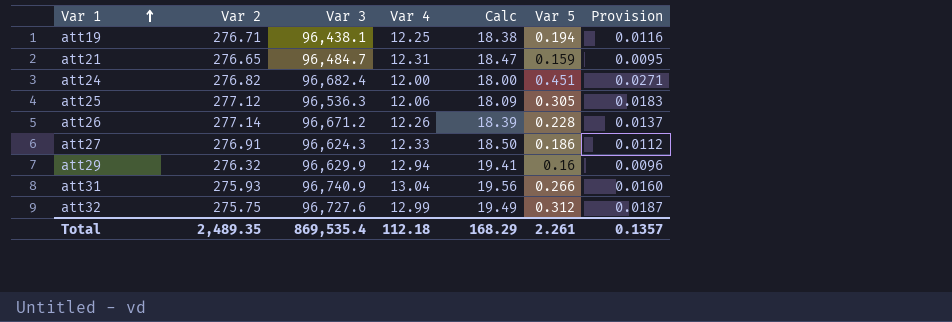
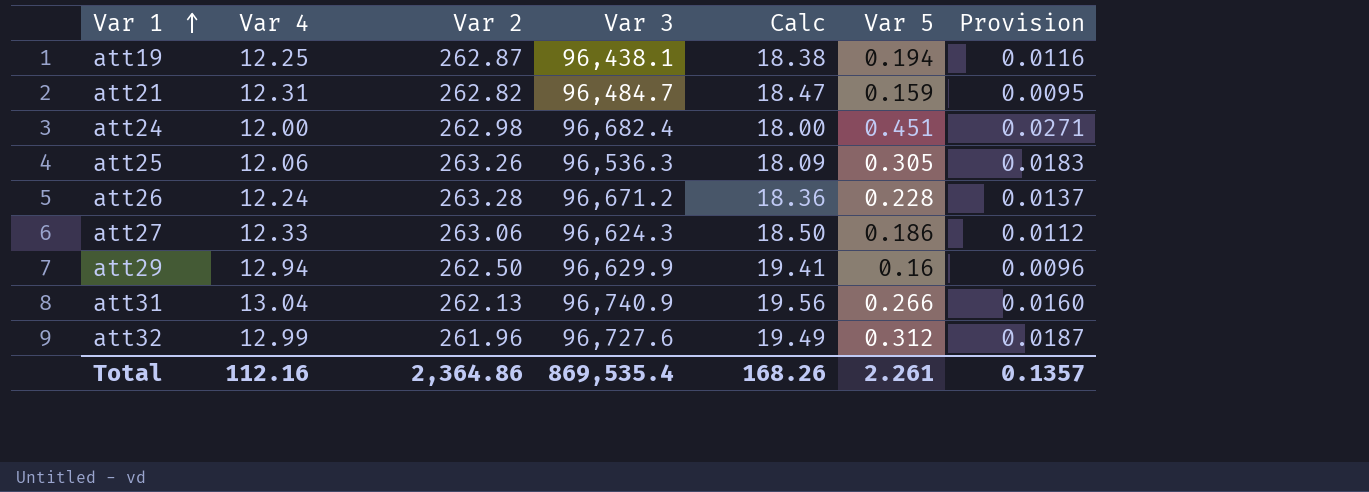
column Var 4 | position: 4 -> 2
att19 | Var 2: 276.71 -> 262.87
att21 | Var 2: 276.65 -> 262.82
att24 | Var 2: 276.82 -> 262.98
att25 | Var 2: 277.12 -> 263.26
att26 | Var 4: 12.26 -> 12.24
att26 | Var 2: 277.14 -> 263.28
att26 | Calc: 18.39 -> 18.36
att27 | Var 2: 276.91 -> 263.06
att29 | Var 2: 276.32 -> 262.50
att31 | Var 2: 275.93 -> 262.13
att32 | Var 2: 275.75 -> 261.96
Total | Var 4: 112.18 -> 112.16
Total | Var 2: 2,489.35 -> 2,364.86
Total | Calc: 168.29 -> 168.26

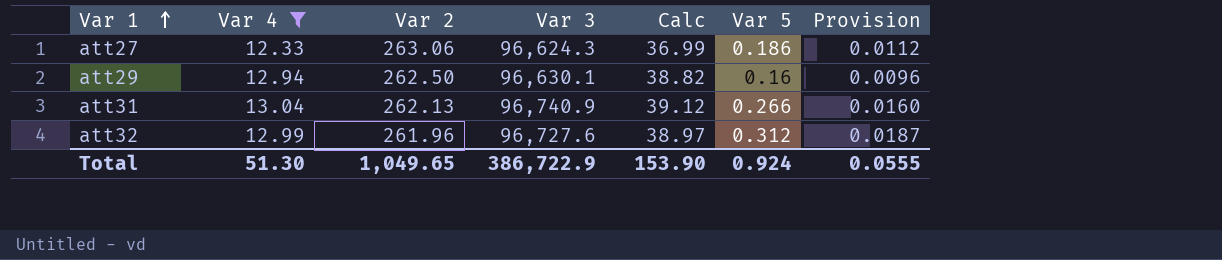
filter: none -> Var 4 >= 12.33
column Calc | formula: [Var 4] * 1.5 -> [Var 4] * 3
att29 | Var 3: 96,629.9 -> 96,630.1
Total | Var 4: 112.16 -> 51.30
Total | Var 2: 2,364.86 -> 1,049.65
Total | Var 3: 869,535.4 -> 386,722.9
Total | Calc: 168.26 -> 153.90
Total | Var 5: 2.261 -> 0.924
Total | Provision: 0.1357 -> 0.0555

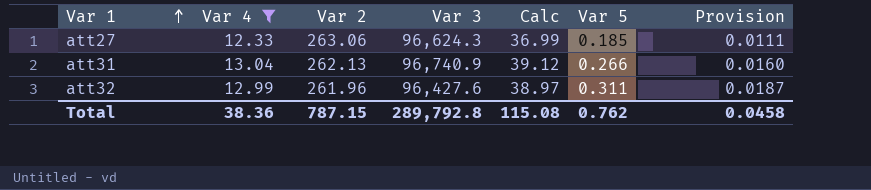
row att29: 12.94 | 262.50 | 96,630.1 | 38.82 | 0.16 | 0.0096 -> none
att27 | Var 5: 0.186 -> 0.185
att27 | Provision: 0.0112 -> 0.0111
att32 | Var 3: 96,727.6 -> 96,427.6
att32 | Var 5: 0.312 -> 0.311
Total | Var 4: 51.30 -> 38.36
Total | Var 2: 1,049.65 -> 787.15
Total | Var 3: 386,722.9 -> 289,792.8
Total | Calc: 153.90 -> 115.08
Total | Var 5: 0.924 -> 0.762
Total | Provision: 0.0555 -> 0.0458

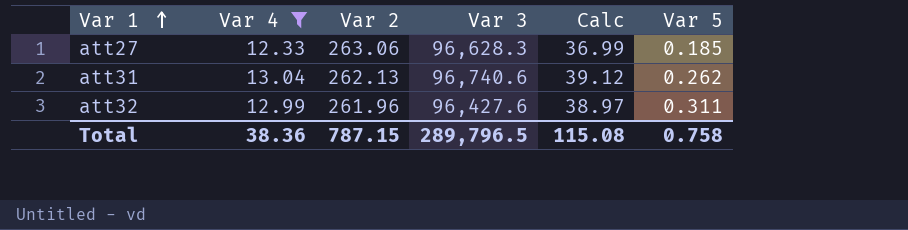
column Provision | formula: [Var 5] * 0.06 -> none
att27 | Var 3: 96,624.3 -> 96,628.3
att31 | Var 3: 96,740.9 -> 96,740.6
att31 | Var 5: 0.266 -> 0.262
Total | Var 3: 289,792.8 -> 289,796.5
Total | Var 5: 0.762 -> 0.758

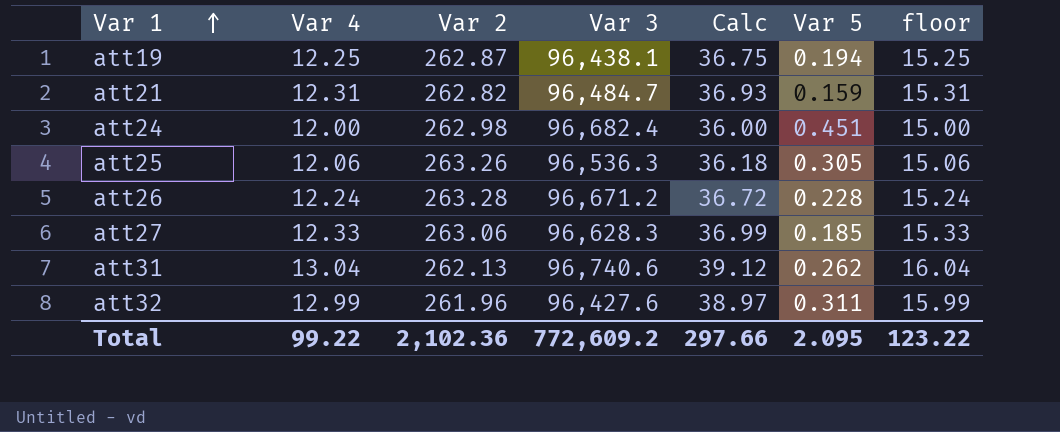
filter: Var 4 >= 12.33 -> none
column floor | formula: none -> [Var 4] + 3
Total | Var 4: 38.36 -> 99.22
Total | Var 2: 787.15 -> 2,102.36
Total | Var 3: 289,796.5 -> 772,609.2
Total | Calc: 115.08 -> 297.66
Total | Var 5: 0.758 -> 2.095

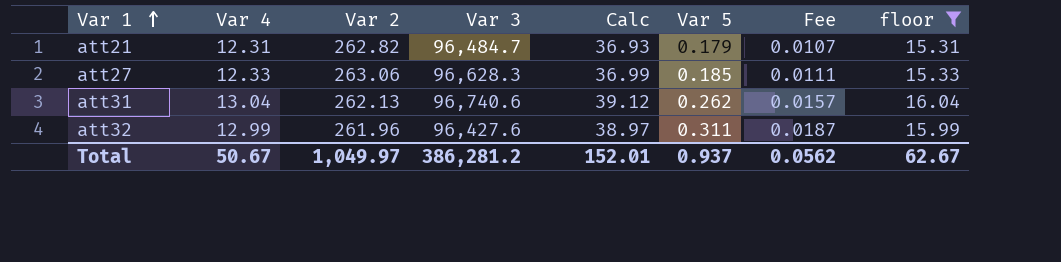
filter: none -> floor >= 15.31
column Fee | formula: none -> [Var 5] * 0.06
att21 | Var 5: 0.159 -> 0.179
Total | Var 4: 99.22 -> 50.67
Total | Var 2: 2,102.36 -> 1,049.97
Total | Var 3: 772,609.2 -> 386,281.2
Total | Calc: 297.66 -> 152.01
Total | Var 5: 2.095 -> 0.937
Total | floor: 123.22 -> 62.67

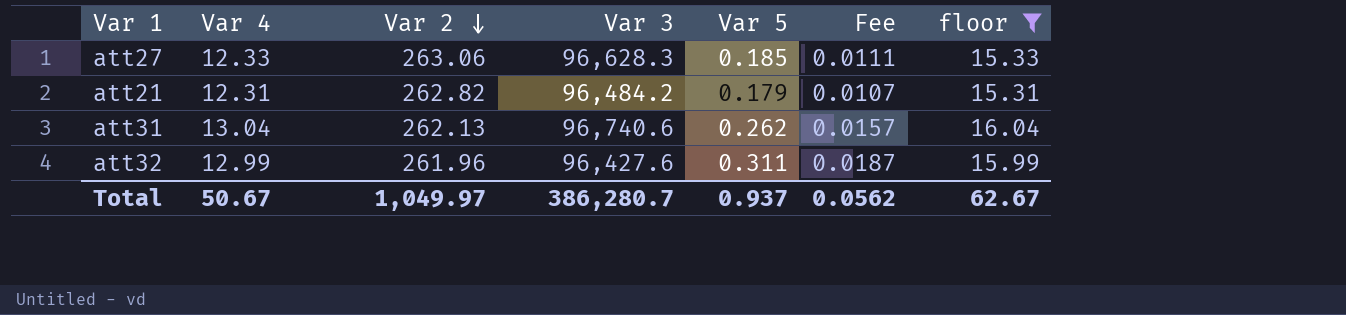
row order: Var 1 ascending -> Var 2 descending
column Calc | formula: [Var 4] * 3 -> none
att21 | Var 3: 96,484.7 -> 96,484.2
Total | Var 3: 386,281.2 -> 386,280.7

